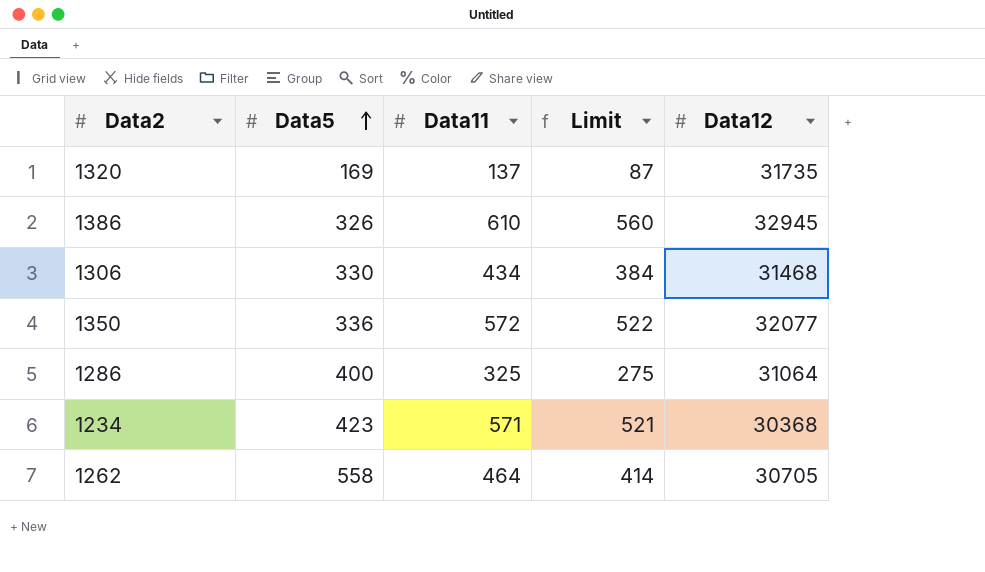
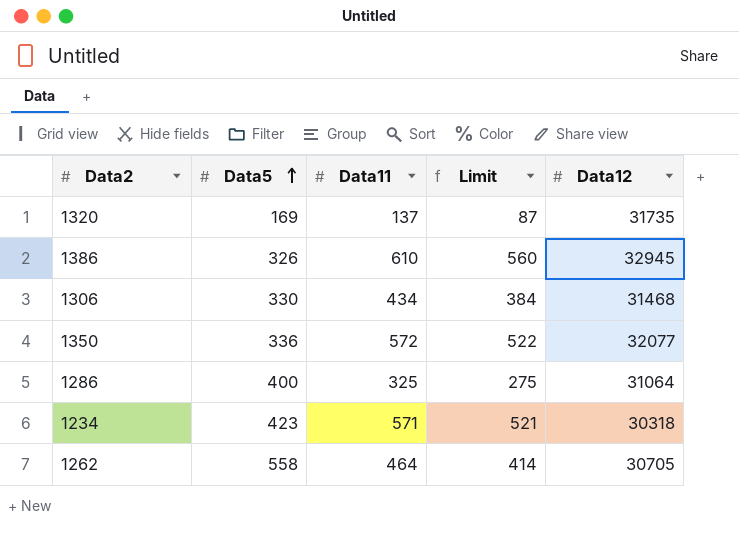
1234 | Data12: 30368 -> 30318

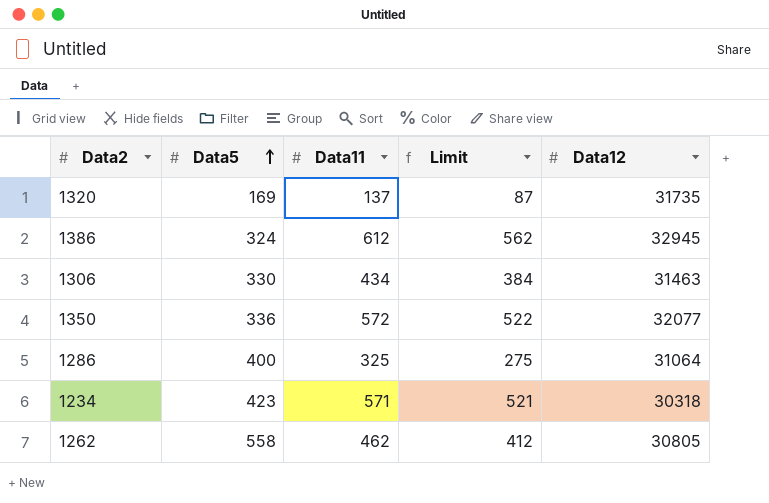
1386 | Data5: 326 -> 324
1386 | Data11: 610 -> 612
1386 | Limit: 560 -> 562
1306 | Data12: 31468 -> 31463
1262 | Data11: 464 -> 462
1262 | Limit: 414 -> 412
1262 | Data12: 30705 -> 30805

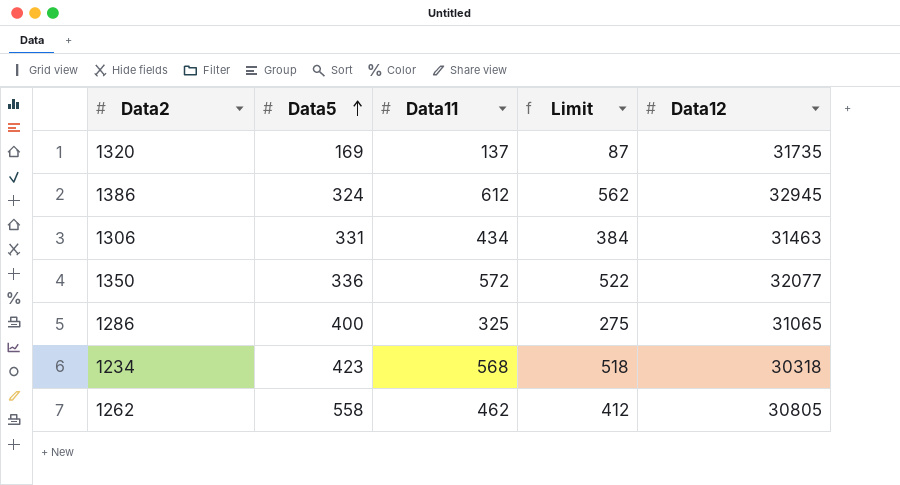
1306 | Data5: 330 -> 331
1286 | Data12: 31064 -> 31065
1234 | Data11: 571 -> 568
1234 | Limit: 521 -> 518

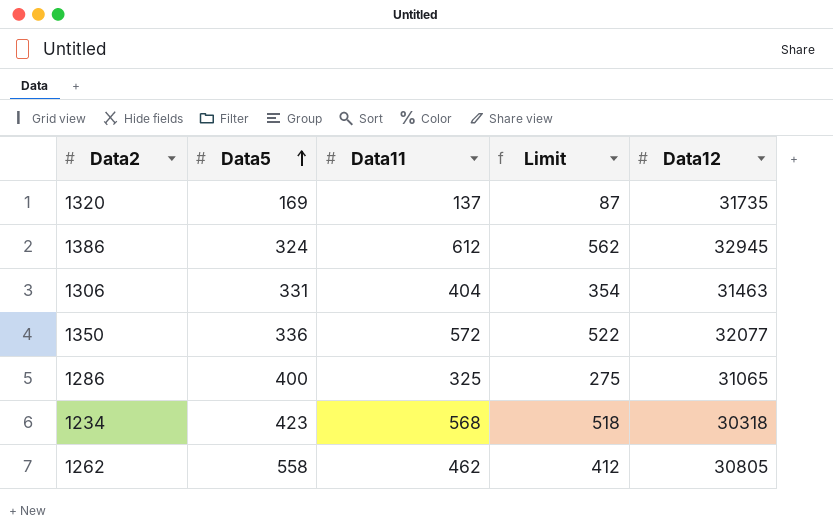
1306 | Data11: 434 -> 404
1306 | Limit: 384 -> 354

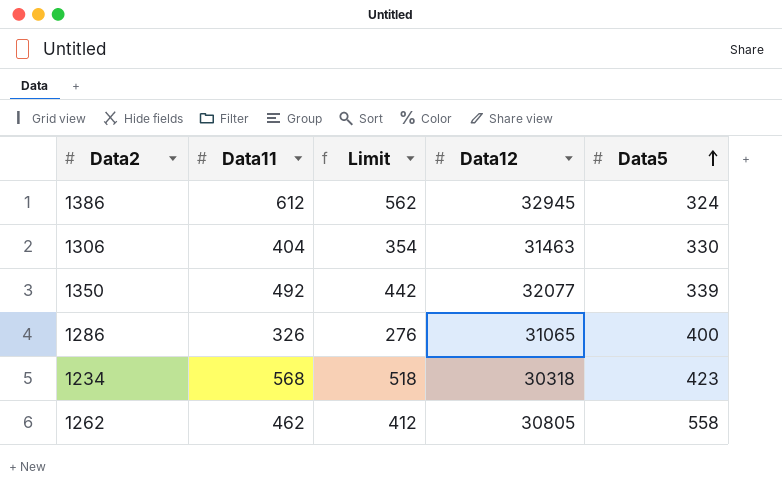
column Data5 | position: 2 -> 5
row 1320: 169 | 137 | 87 | 31735 -> none
1306 | Data5: 331 -> 330
1350 | Data11: 572 -> 492
1350 | Limit: 522 -> 442
1350 | Data5: 336 -> 339
1286 | Data11: 325 -> 326
1286 | Limit: 275 -> 276

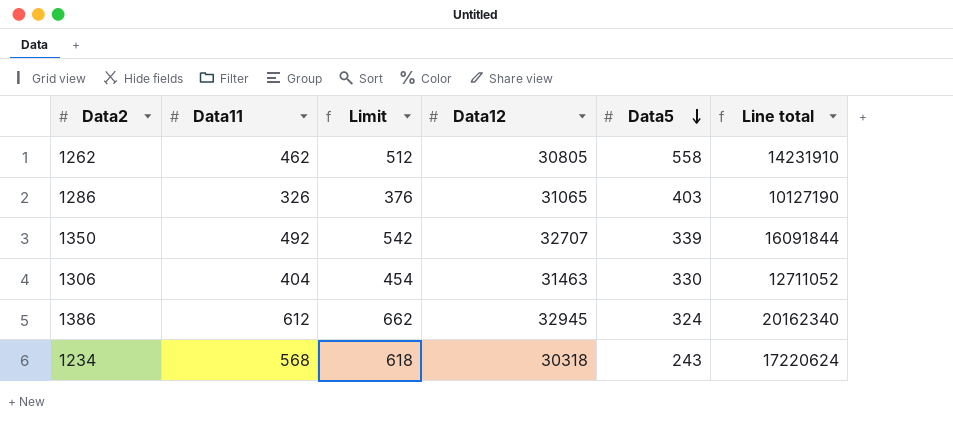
row order: Data5 ascending -> Data5 descending
column Limit | formula: [Data11] - 50 -> [Data11] + 50
column Line total | formula: none -> [Data11] * [Data12]
1286 | Data5: 400 -> 403
1350 | Data12: 32077 -> 32707
1234 | Data5: 423 -> 243

